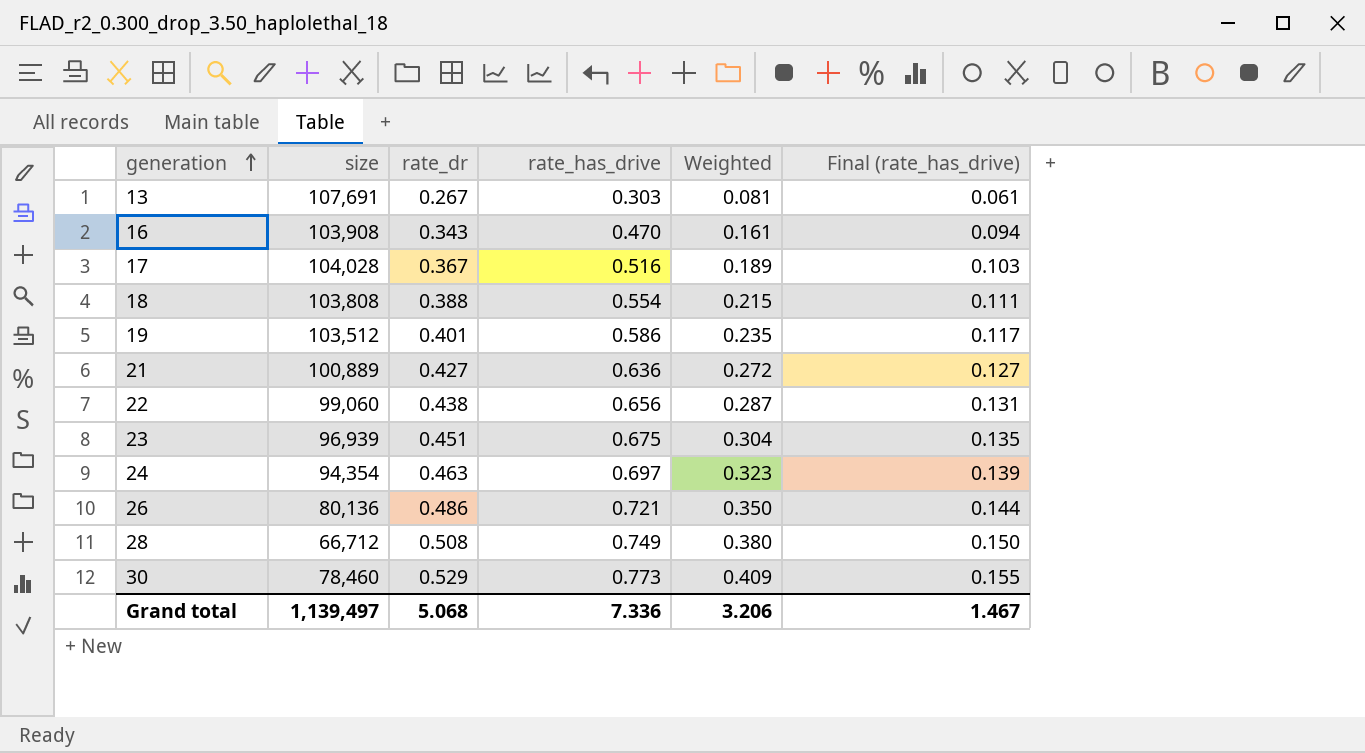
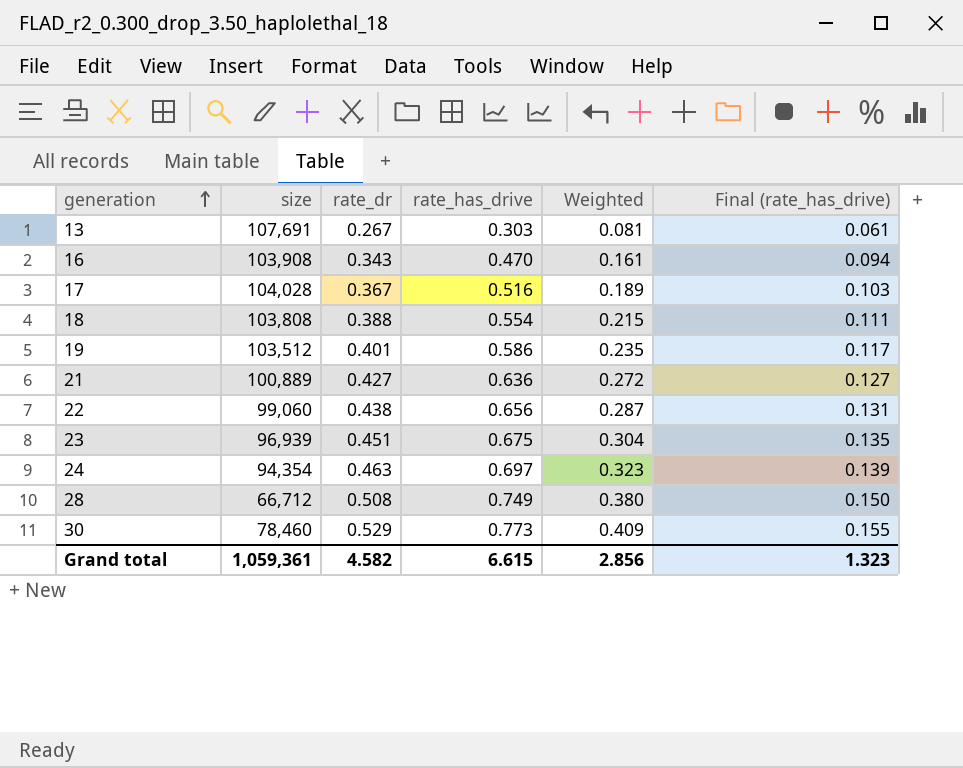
row 26: 80,136 | 0.486 | 0.721 | 0.350 | 0.144 -> none
Grand total | size: 1,139,497 -> 1,059,361
Grand total | rate_dr: 5.068 -> 4.582
Grand total | rate_has_drive: 7.336 -> 6.615
Grand total | Weighted: 3.206 -> 2.856
Grand total | Final (rate_has_drive): 1.467 -> 1.323

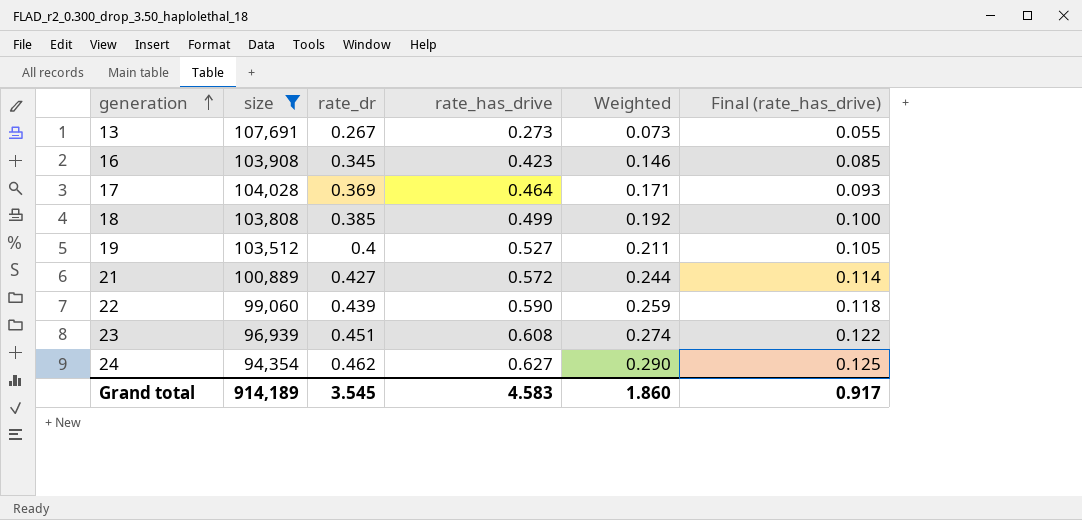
filter: none -> size >= 94,354
13 | rate_has_drive: 0.303 -> 0.273
13 | Weighted: 0.081 -> 0.073
13 | Final (rate_has_drive): 0.061 -> 0.055
16 | rate_dr: 0.343 -> 0.345
16 | rate_has_drive: 0.470 -> 0.423
16 | Weighted: 0.161 -> 0.146
16 | Final (rate_has_drive): 0.094 -> 0.085
17 | rate_dr: 0.367 -> 0.369
17 | rate_has_drive: 0.516 -> 0.464
17 | Weighted: 0.189 -> 0.171
17 | Final (rate_has_drive): 0.103 -> 0.093
18 | rate_dr: 0.388 -> 0.385
18 | rate_has_drive: 0.554 -> 0.499
18 | Weighted: 0.215 -> 0.192
18 | Final (rate_has_drive): 0.111 -> 0.100
19 | rate_dr: 0.401 -> 0.4
19 | rate_has_drive: 0.586 -> 0.527
19 | Weighted: 0.235 -> 0.211
19 | Final (rate_has_drive): 0.117 -> 0.105
21 | rate_has_drive: 0.636 -> 0.572
21 | Weighted: 0.272 -> 0.244
21 | Final (rate_has_drive): 0.127 -> 0.114
22 | rate_dr: 0.438 -> 0.439
22 | rate_has_drive: 0.656 -> 0.590
22 | Weighted: 0.287 -> 0.259
22 | Final (rate_has_drive): 0.131 -> 0.118
23 | rate_has_drive: 0.675 -> 0.608
23 | Weighted: 0.304 -> 0.274
23 | Final (rate_has_drive): 0.135 -> 0.122
24 | rate_dr: 0.463 -> 0.462
24 | rate_has_drive: 0.697 -> 0.627
24 | Weighted: 0.323 -> 0.290
24 | Final (rate_has_drive): 0.139 -> 0.125
Grand total | size: 1,059,361 -> 914,189
Grand total | rate_dr: 4.582 -> 3.545
Grand total | rate_has_drive: 6.615 -> 4.583
Grand total | Weighted: 2.856 -> 1.860
Grand total | Final (rate_has_drive): 1.323 -> 0.917

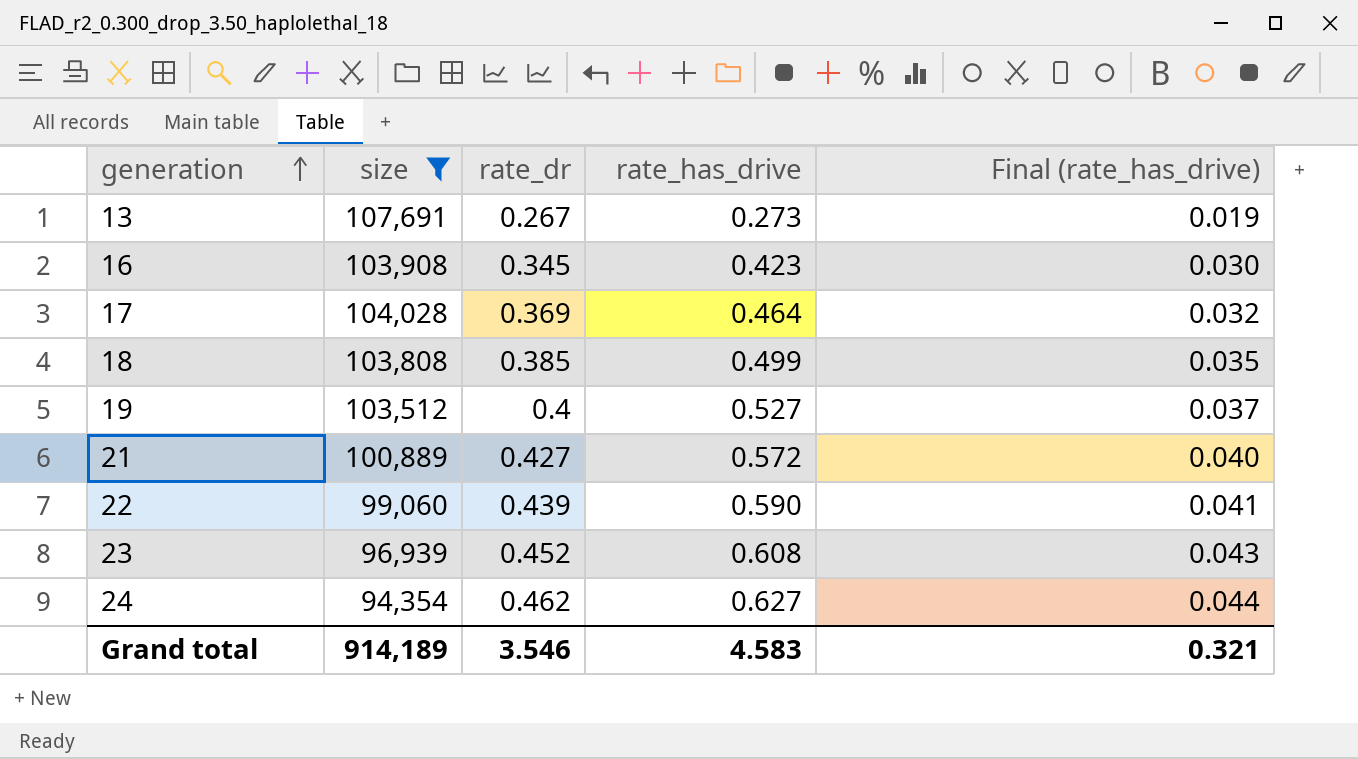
column Weighted | formula: [rate_dr] * [rate_has_drive] -> none
column Final (rate_has_drive) | formula: [rate_has_drive] * 0.2 -> [rate_has_drive] * 0.07
23 | rate_dr: 0.451 -> 0.452
Grand total | rate_dr: 3.545 -> 3.546
Grand total | Final (rate_has_drive): 0.917 -> 0.321

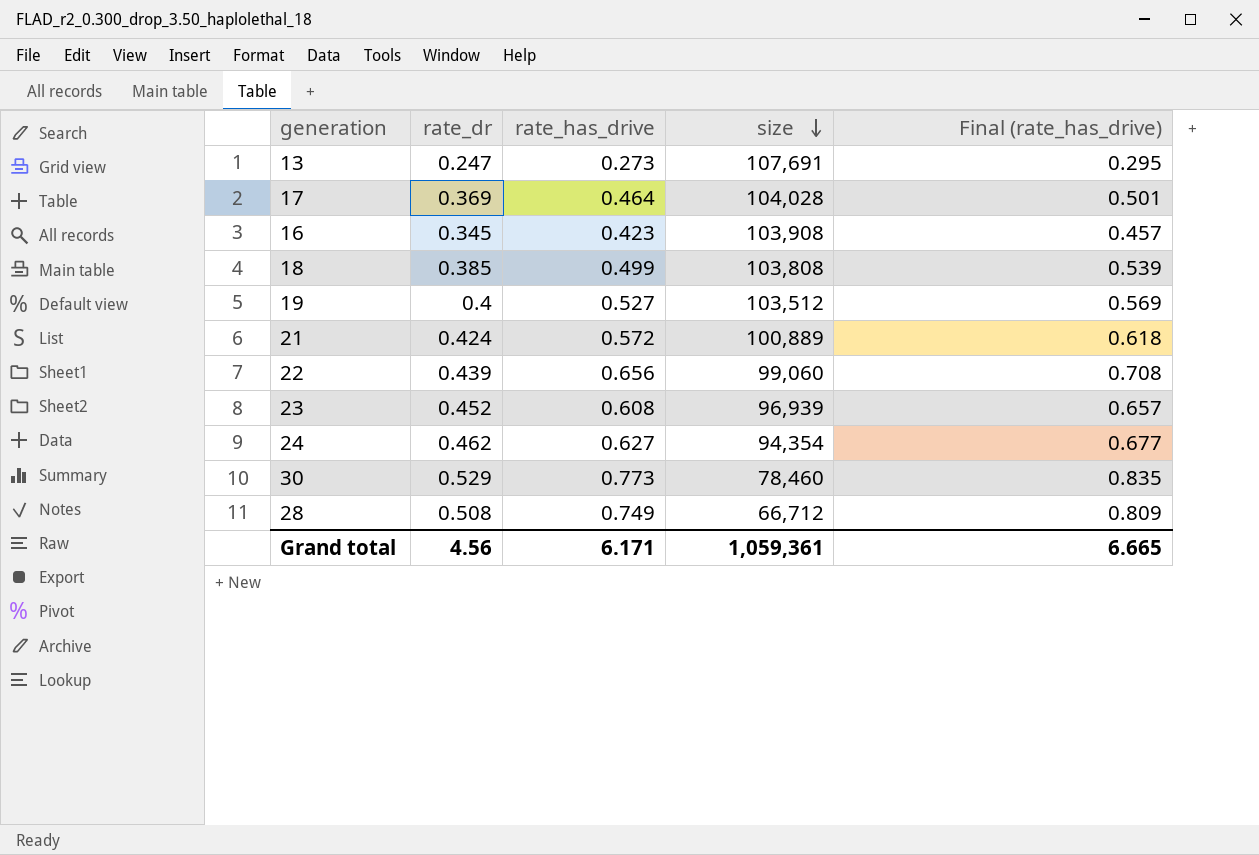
filter: size >= 94,354 -> none
row order: generation ascending -> size descending
column size | position: 2 -> 4
column Final (rate_has_drive) | formula: [rate_has_drive] * 0.07 -> [rate_has_drive] * 1.08
13 | rate_dr: 0.267 -> 0.247
21 | rate_dr: 0.427 -> 0.424
22 | rate_has_drive: 0.590 -> 0.656
Grand total | rate_dr: 3.546 -> 4.56
Grand total | rate_has_drive: 4.583 -> 6.171
Grand total | size: 914,189 -> 1,059,361
Grand total | Final (rate_has_drive): 0.321 -> 6.665

